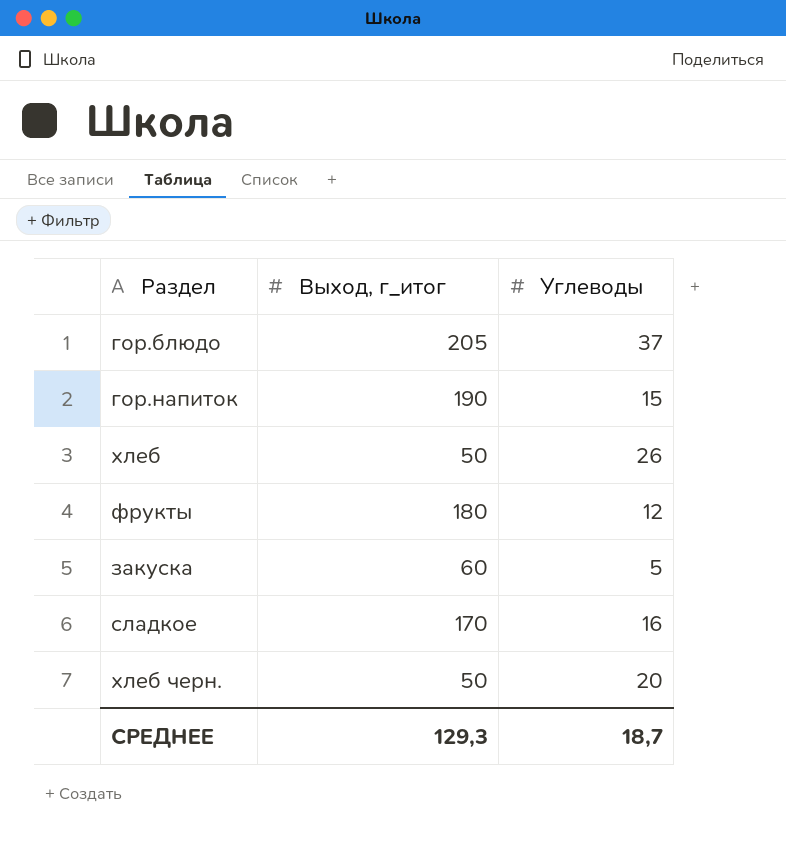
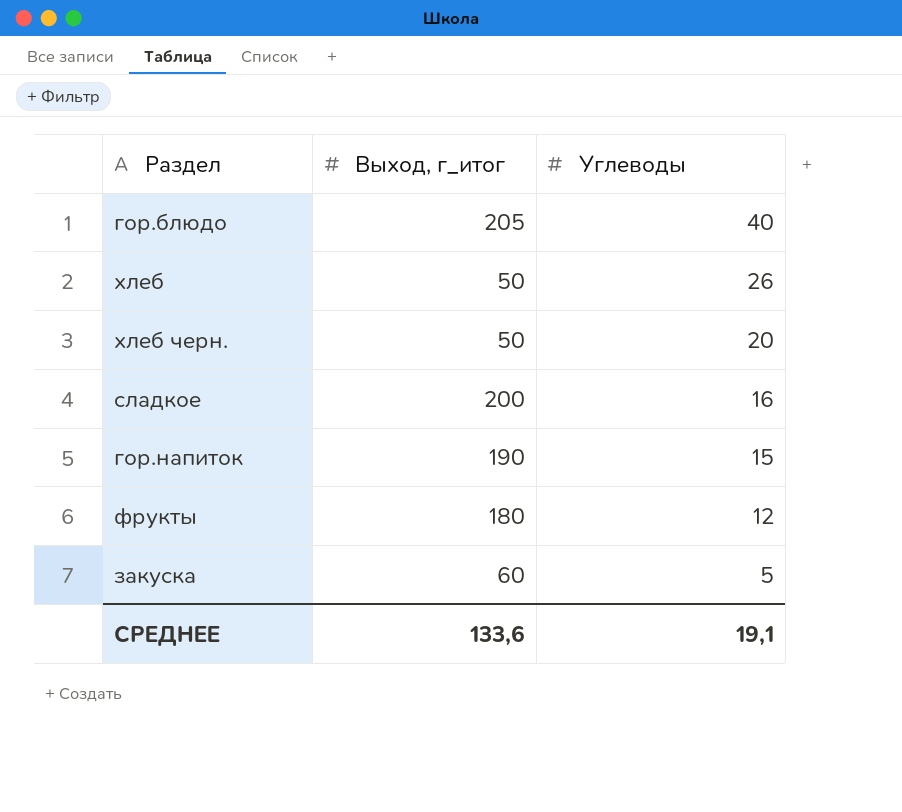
row order: none -> Углеводы descending
гор.блюдо | Углеводы: 37 -> 40
сладкое | Выход, г_итог: 170 -> 200
СРЕДНЕЕ | Выход, г_итог: 129,3 -> 133,6
СРЕДНЕЕ | Углеводы: 18,7 -> 19,1

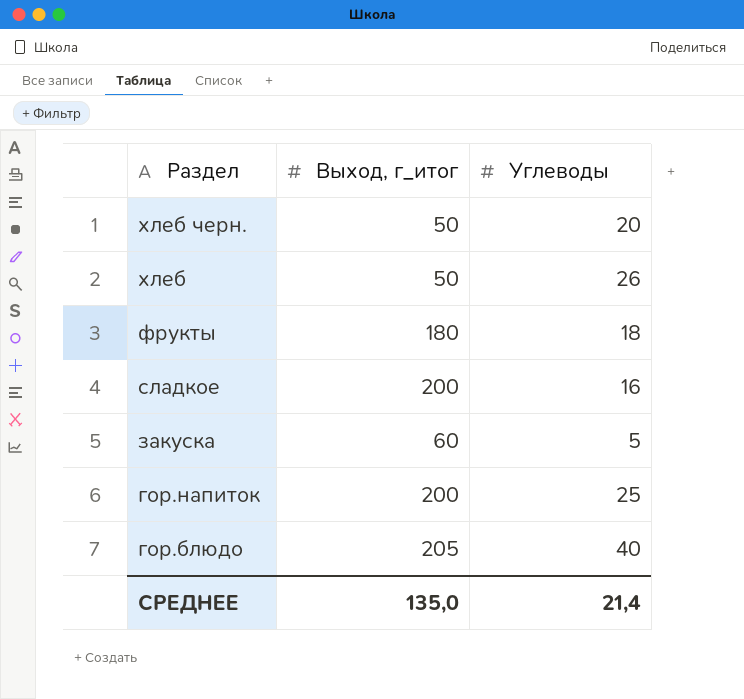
row order: Углеводы descending -> Раздел descending
фрукты | Углеводы: 12 -> 18
гор.напиток | Выход, г_итог: 190 -> 200
гор.напиток | Углеводы: 15 -> 25
СРЕДНЕЕ | Выход, г_итог: 133,6 -> 135,0
СРЕДНЕЕ | Углеводы: 19,1 -> 21,4

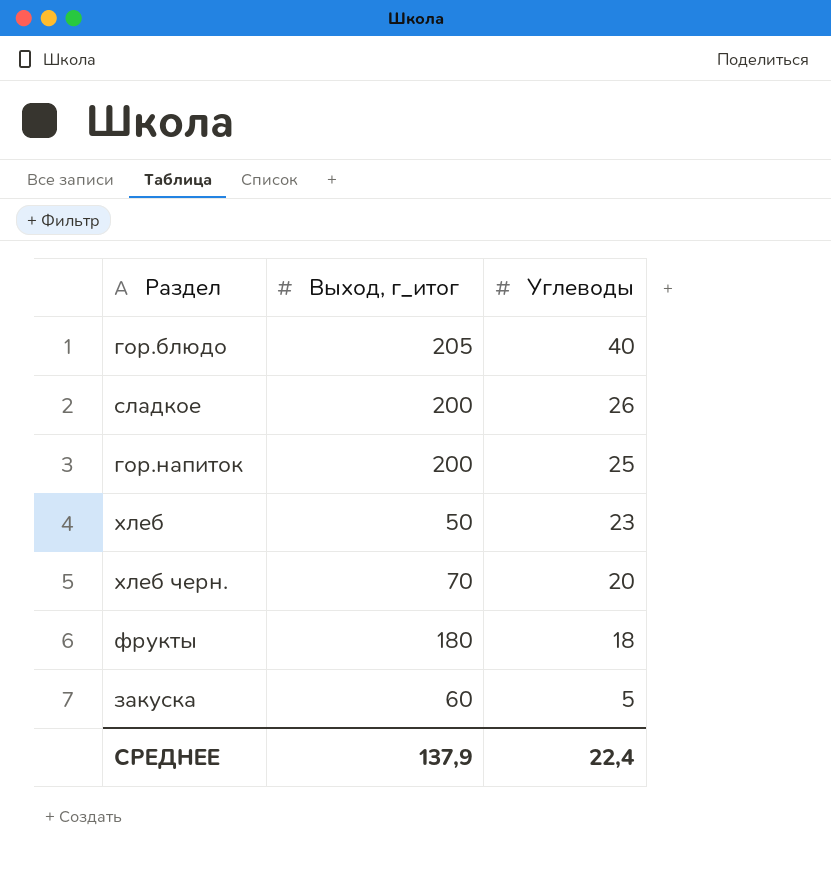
row order: Раздел descending -> Углеводы descending
сладкое | Углеводы: 16 -> 26
хлеб | Углеводы: 26 -> 23
хлеб черн. | Выход, г_итог: 50 -> 70
СРЕДНЕЕ | Выход, г_итог: 135,0 -> 137,9
СРЕДНЕЕ | Углеводы: 21,4 -> 22,4

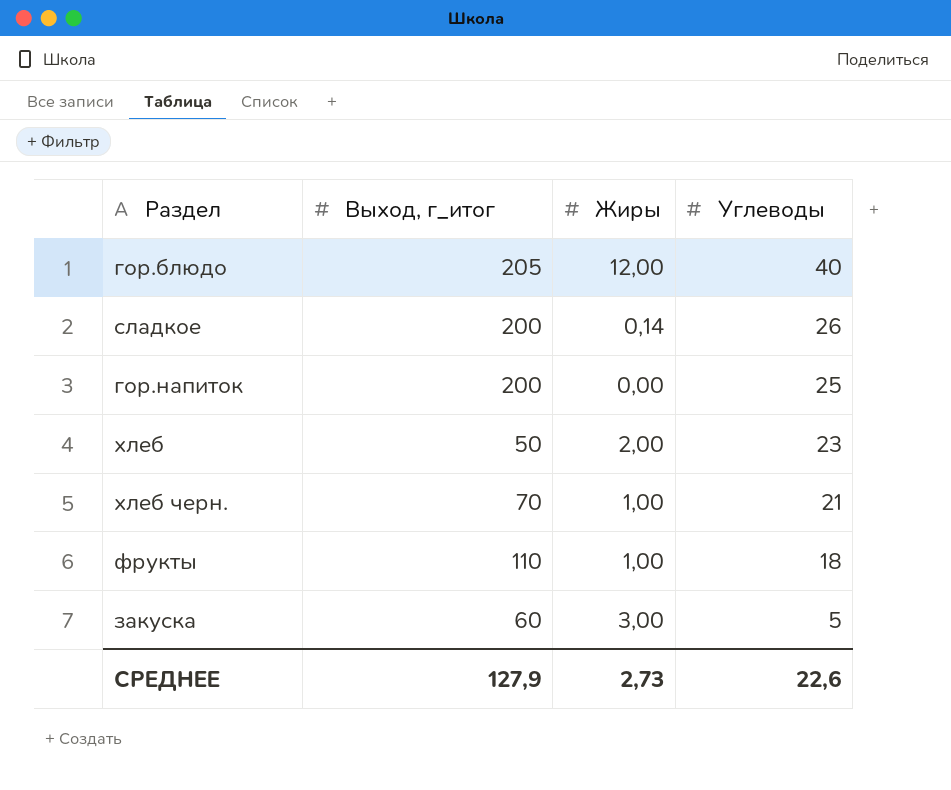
column Жиры | position: none -> 3
хлеб черн. | Углеводы: 20 -> 21
фрукты | Выход, г_итог: 180 -> 110
СРЕДНЕЕ | Выход, г_итог: 137,9 -> 127,9
СРЕДНЕЕ | Углеводы: 22,4 -> 22,6

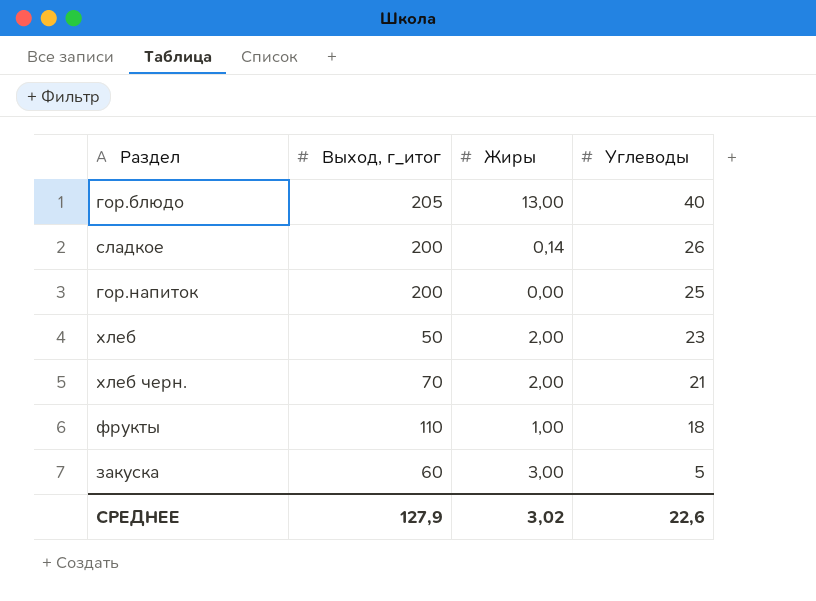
гор.блюдо | Жиры: 12,00 -> 13,00
хлеб черн. | Жиры: 1,00 -> 2,00
СРЕДНЕЕ | Жиры: 2,73 -> 3,02

